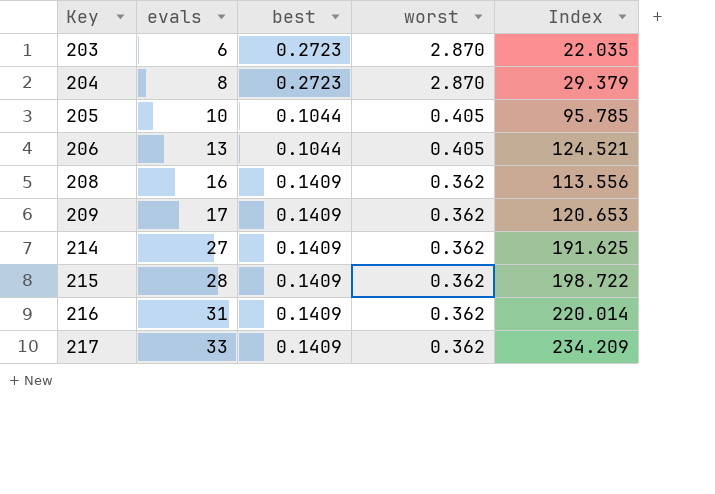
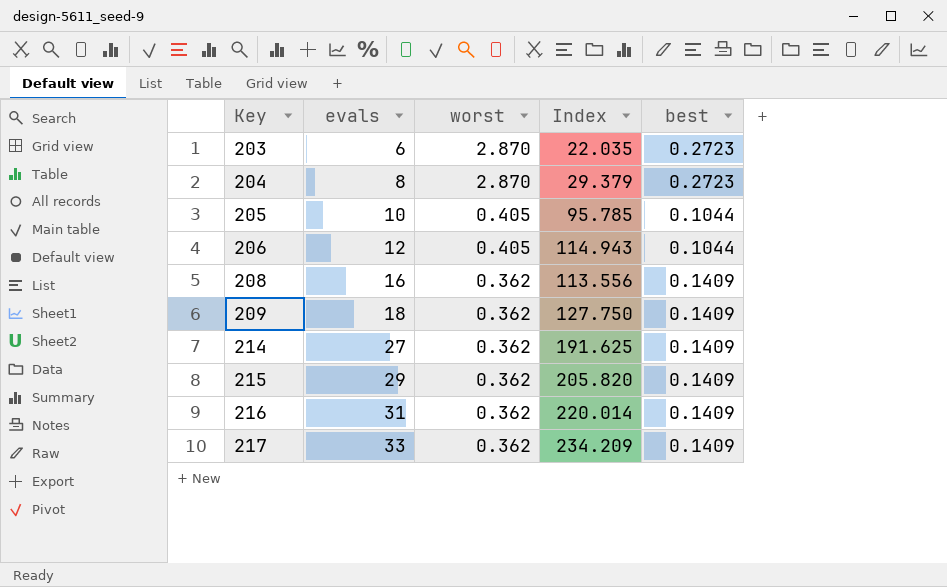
column best | position: 3 -> 5
206 | evals: 13 -> 12
206 | Index: 124.521 -> 114.943
209 | evals: 17 -> 18
209 | Index: 120.653 -> 127.750
215 | evals: 28 -> 29
215 | Index: 198.722 -> 205.820

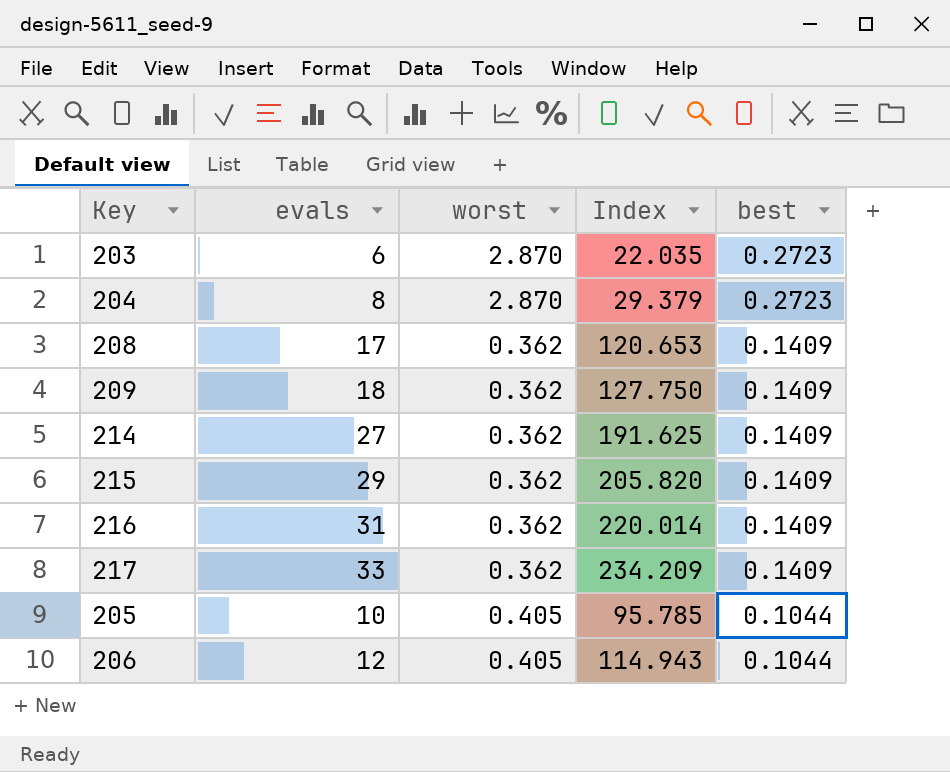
row order: Key ascending -> best descending
208 | evals: 16 -> 17
208 | Index: 113.556 -> 120.653

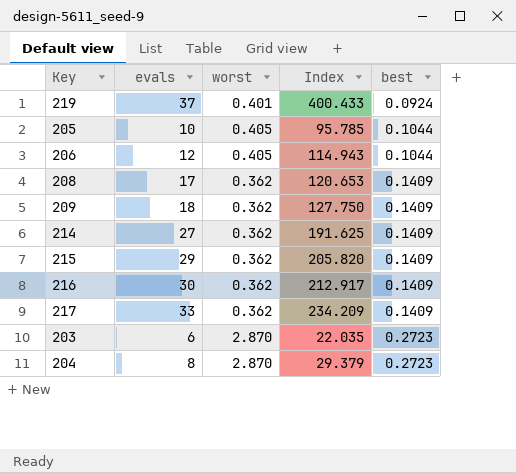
row order: best descending -> best ascending
row 219: none -> 37 | 0.401 | 400.433 | 0.0924
216 | evals: 31 -> 30
216 | Index: 220.014 -> 212.917

